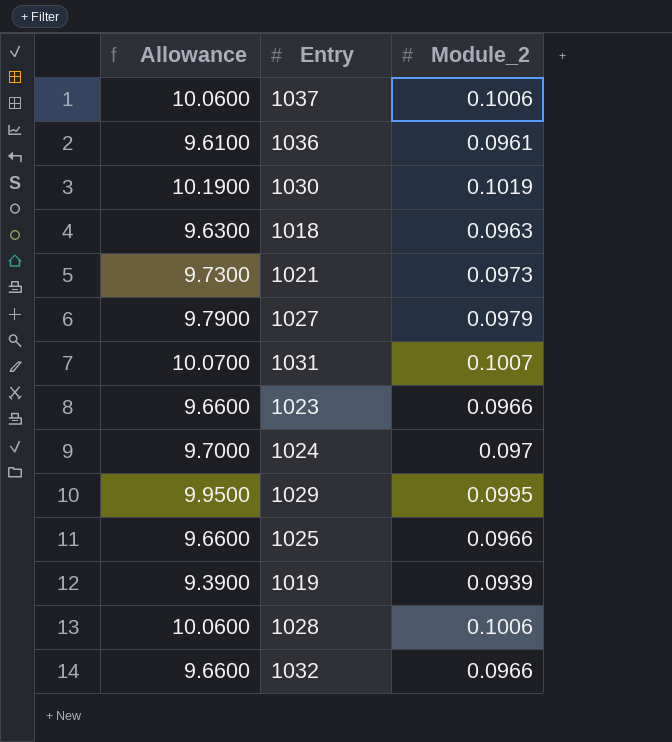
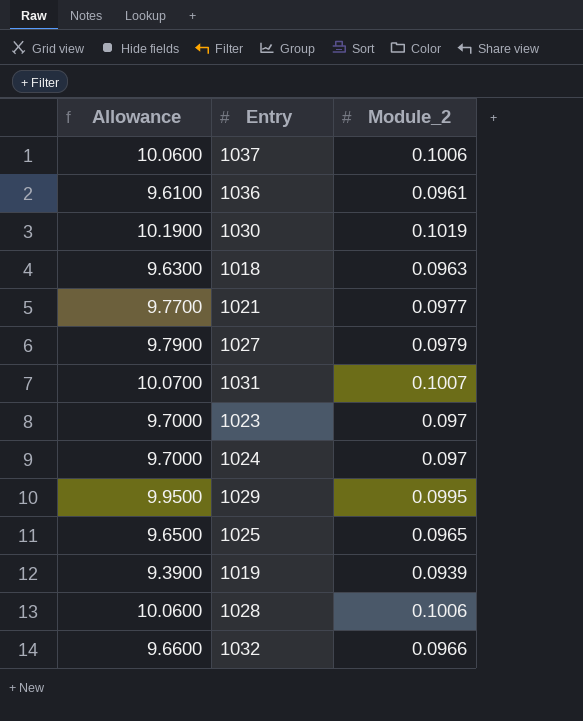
1021 | Allowance: 9.7300 -> 9.7700
1021 | Module_2: 0.0973 -> 0.0977
1023 | Allowance: 9.6600 -> 9.7000
1023 | Module_2: 0.0966 -> 0.097
1025 | Allowance: 9.6600 -> 9.6500
1025 | Module_2: 0.0966 -> 0.0965

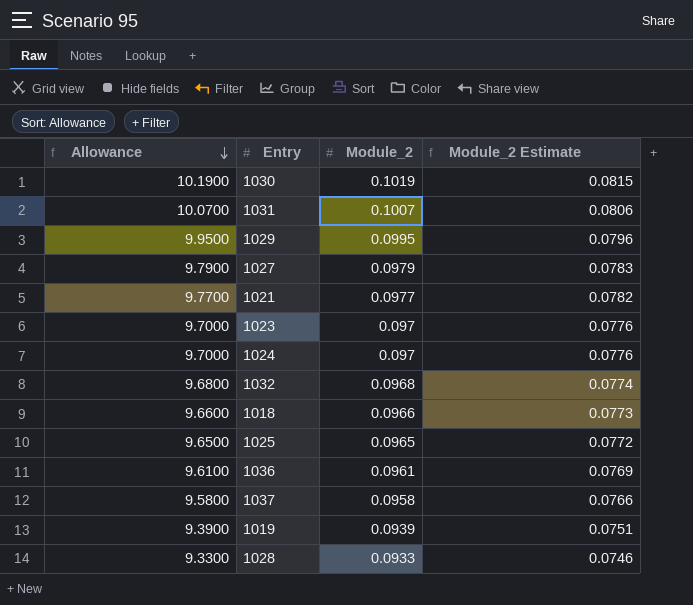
row order: none -> Allowance descending
column Module_2 Estimate | formula: none -> [Module_2] * 0.8
1032 | Allowance: 9.6600 -> 9.6800
1032 | Module_2: 0.0966 -> 0.0968
1018 | Allowance: 9.6300 -> 9.6600
1018 | Module_2: 0.0963 -> 0.0966
1037 | Allowance: 10.0600 -> 9.5800
1037 | Module_2: 0.1006 -> 0.0958
1028 | Allowance: 10.0600 -> 9.3300
1028 | Module_2: 0.1006 -> 0.0933

